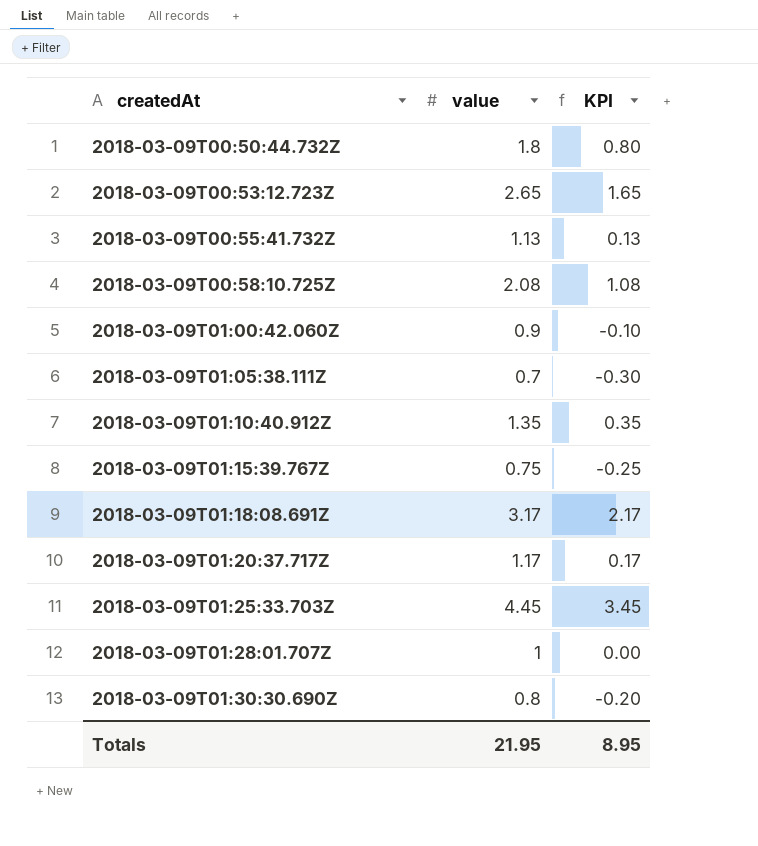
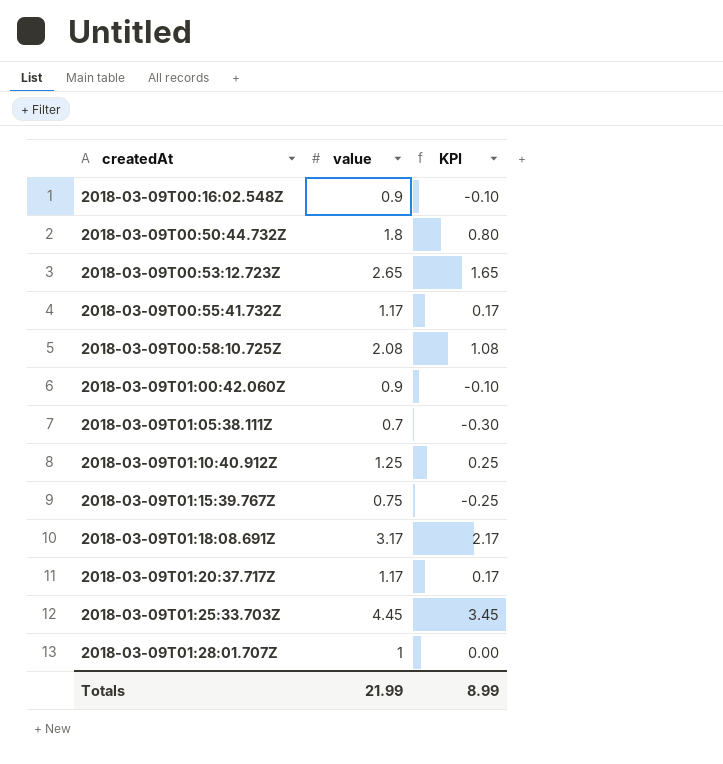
row 2018-03-09T01:30:30.690Z: 0.8 | -0.20 -> none
row 2018-03-09T00:16:02.548Z: none -> 0.9 | -0.10
2018-03-09T00:55:41.732Z | value: 1.13 -> 1.17
2018-03-09T00:55:41.732Z | KPI: 0.13 -> 0.17
2018-03-09T01:10:40.912Z | value: 1.35 -> 1.25
2018-03-09T01:10:40.912Z | KPI: 0.35 -> 0.25
Totals | value: 21.95 -> 21.99
Totals | KPI: 8.95 -> 8.99

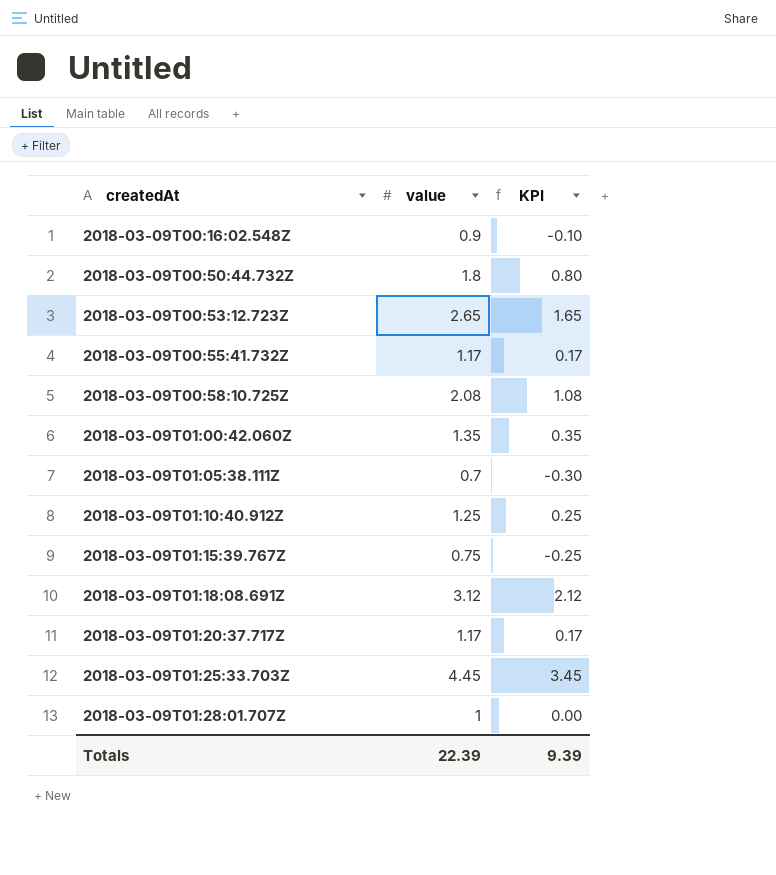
2018-03-09T01:00:42.060Z | value: 0.9 -> 1.35
2018-03-09T01:00:42.060Z | KPI: -0.10 -> 0.35
2018-03-09T01:18:08.691Z | value: 3.17 -> 3.12
2018-03-09T01:18:08.691Z | KPI: 2.17 -> 2.12
Totals | value: 21.99 -> 22.39
Totals | KPI: 8.99 -> 9.39

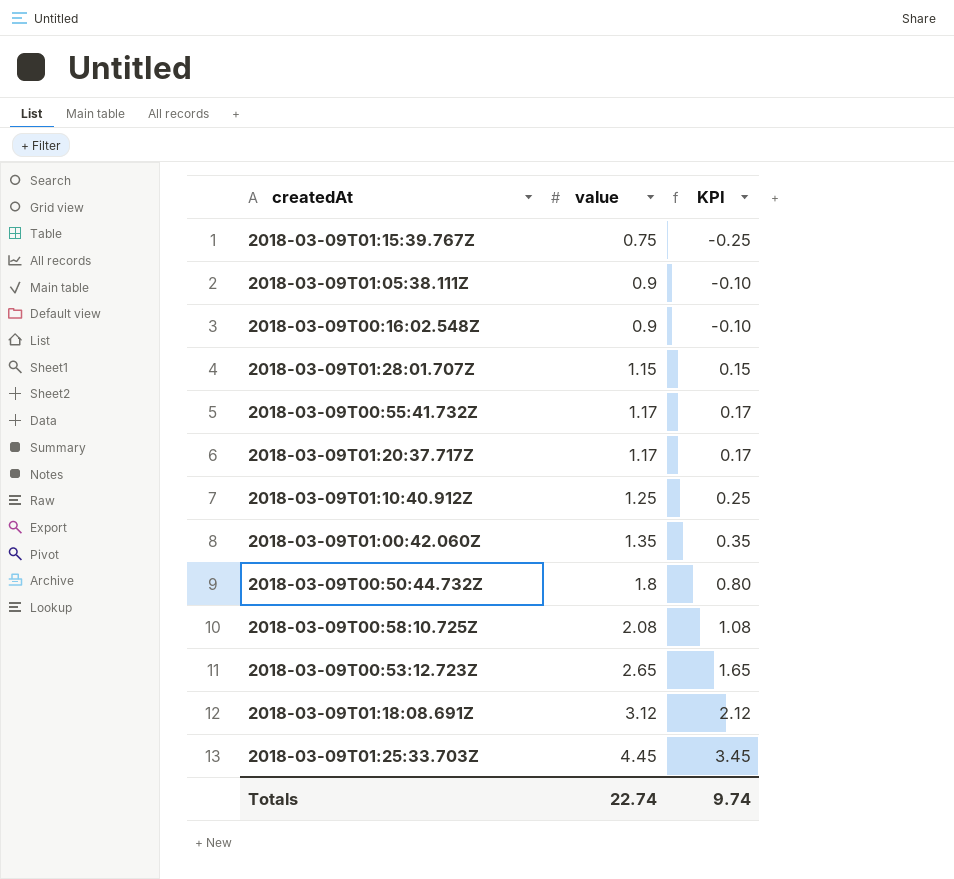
row order: createdAt ascending -> value ascending
2018-03-09T01:05:38.111Z | value: 0.7 -> 0.9
2018-03-09T01:05:38.111Z | KPI: -0.30 -> -0.10
2018-03-09T01:28:01.707Z | value: 1 -> 1.15
2018-03-09T01:28:01.707Z | KPI: 0.00 -> 0.15
Totals | value: 22.39 -> 22.74
Totals | KPI: 9.39 -> 9.74

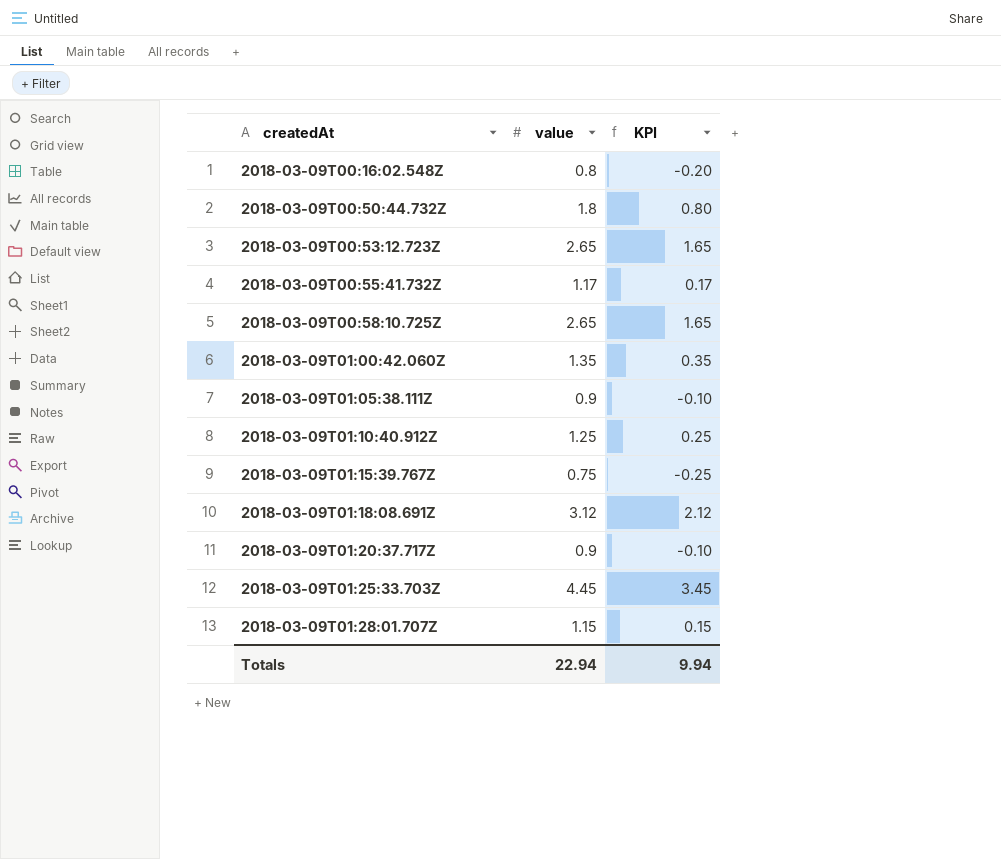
row order: value ascending -> createdAt ascending
2018-03-09T00:16:02.548Z | value: 0.9 -> 0.8
2018-03-09T00:16:02.548Z | KPI: -0.10 -> -0.20
2018-03-09T00:58:10.725Z | value: 2.08 -> 2.65
2018-03-09T00:58:10.725Z | KPI: 1.08 -> 1.65
2018-03-09T01:20:37.717Z | value: 1.17 -> 0.9
2018-03-09T01:20:37.717Z | KPI: 0.17 -> -0.10
Totals | value: 22.74 -> 22.94
Totals | KPI: 9.74 -> 9.94

